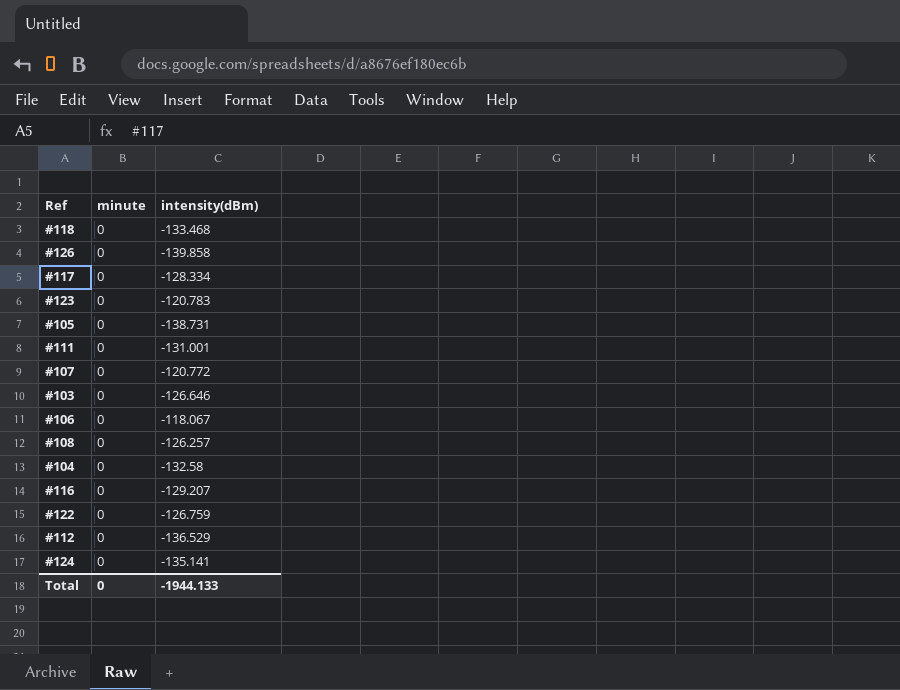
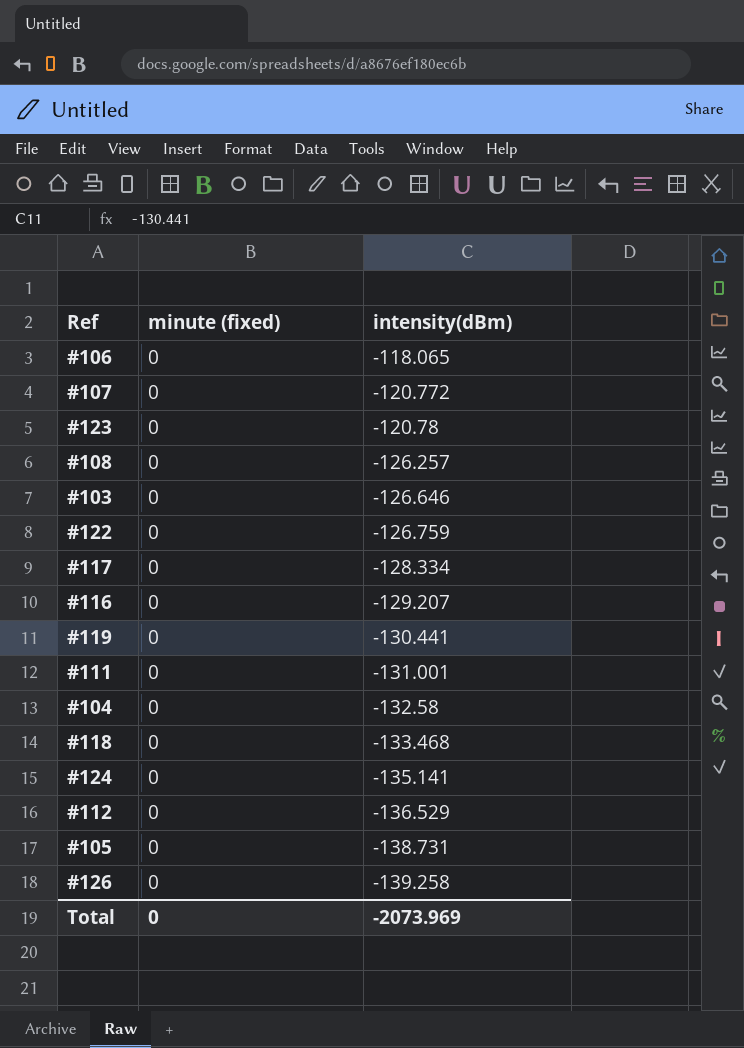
row order: none -> intensity(dBm) descending
column name: minute -> minute (fixed)
#106 | intensity(dBm): -118.067 -> -118.065
#123 | intensity(dBm): -120.783 -> -120.78
row #119: none -> 0 | -130.441
#126 | intensity(dBm): -139.858 -> -139.258
Total | intensity(dBm): -1944.133 -> -2073.969

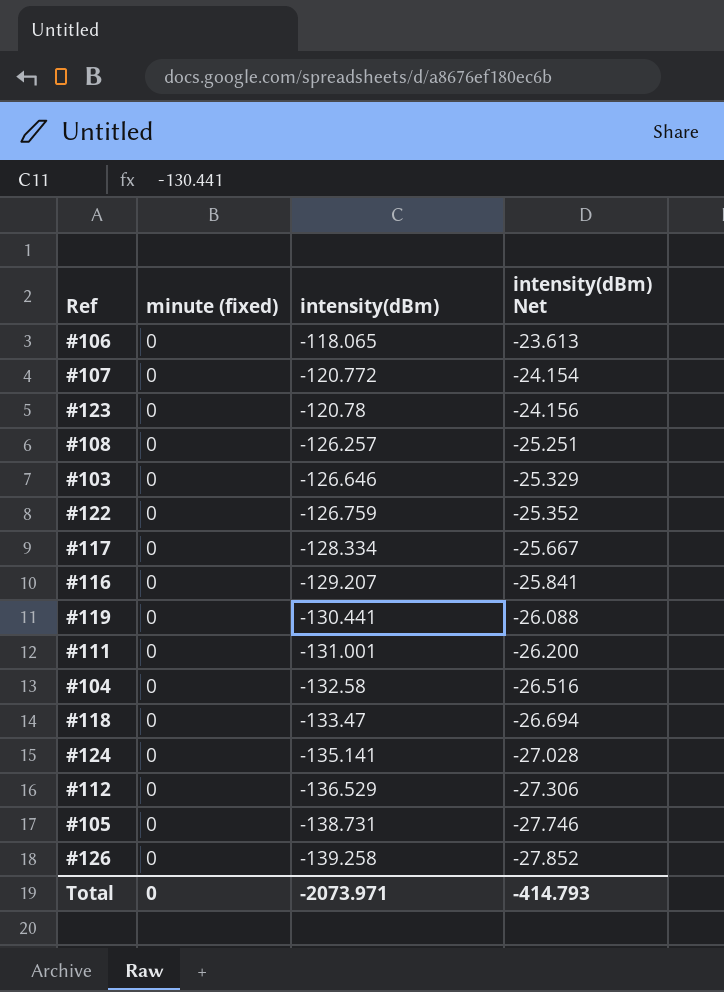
column intensity(dBm) Net | formula: none -> [intensity(dBm)] * 0.2
#118 | intensity(dBm): -133.468 -> -133.47
Total | intensity(dBm): -2073.969 -> -2073.971

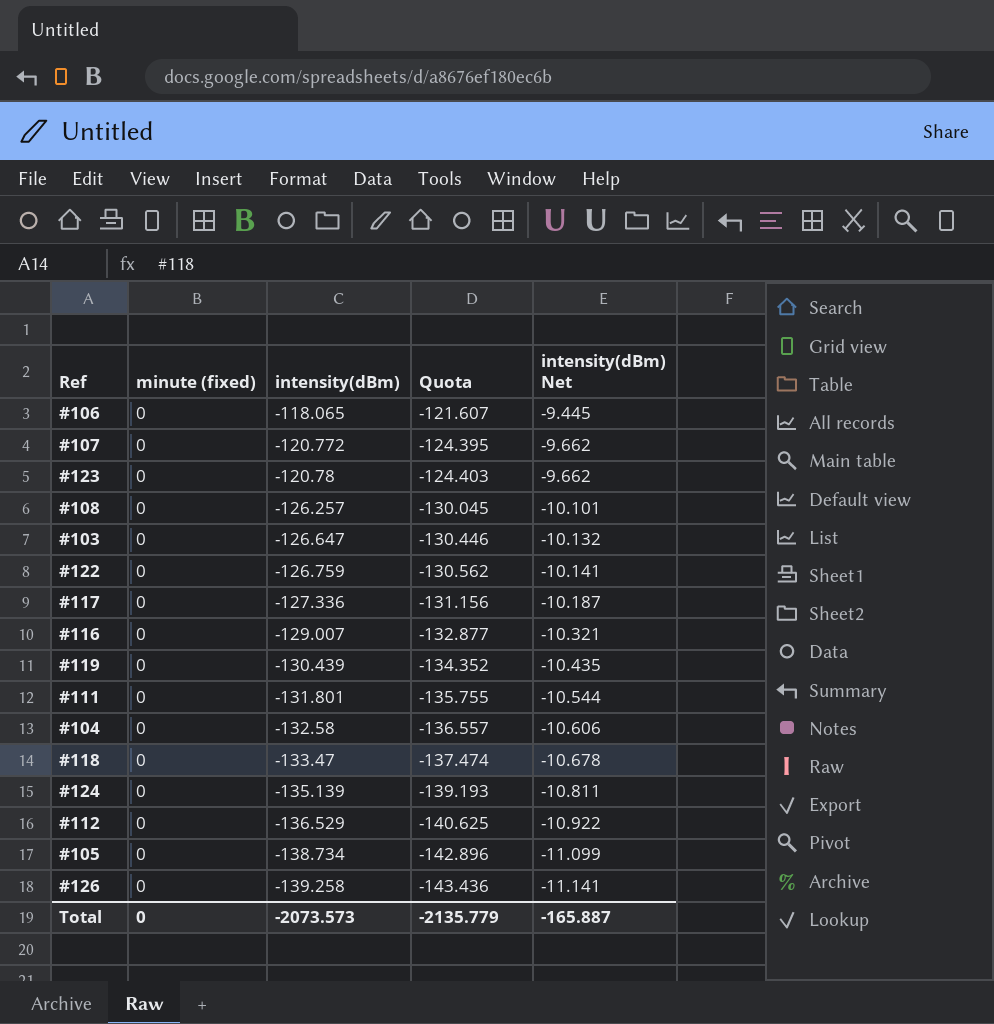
column Quota | formula: none -> [intensity(dBm)] * 1.03
column intensity(dBm) Net | formula: [intensity(dBm)] * 0.2 -> [intensity(dBm)] * 0.08
#103 | intensity(dBm): -126.646 -> -126.647
#117 | intensity(dBm): -128.334 -> -127.336
#116 | intensity(dBm): -129.207 -> -129.007
#119 | intensity(dBm): -130.441 -> -130.439
#111 | intensity(dBm): -131.001 -> -131.801
#124 | intensity(dBm): -135.141 -> -135.139
#105 | intensity(dBm): -138.731 -> -138.734
Total | intensity(dBm): -2073.971 -> -2073.573
Total | intensity(dBm) Net: -414.793 -> -165.887

